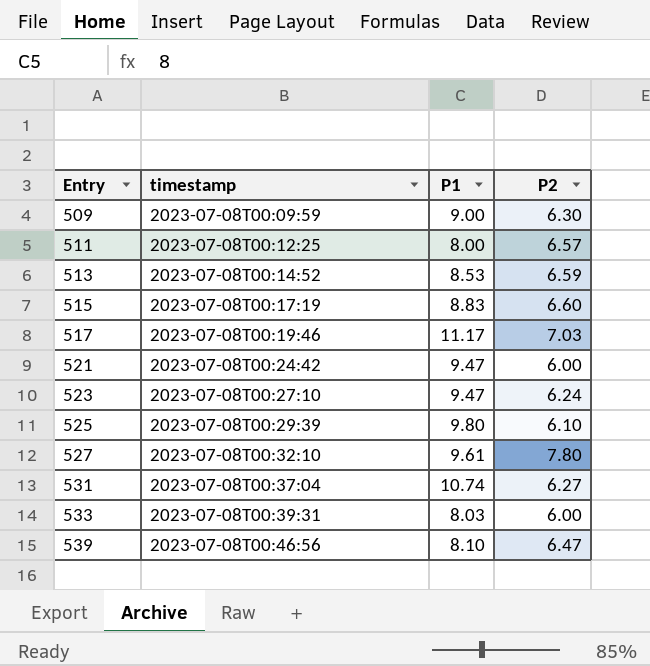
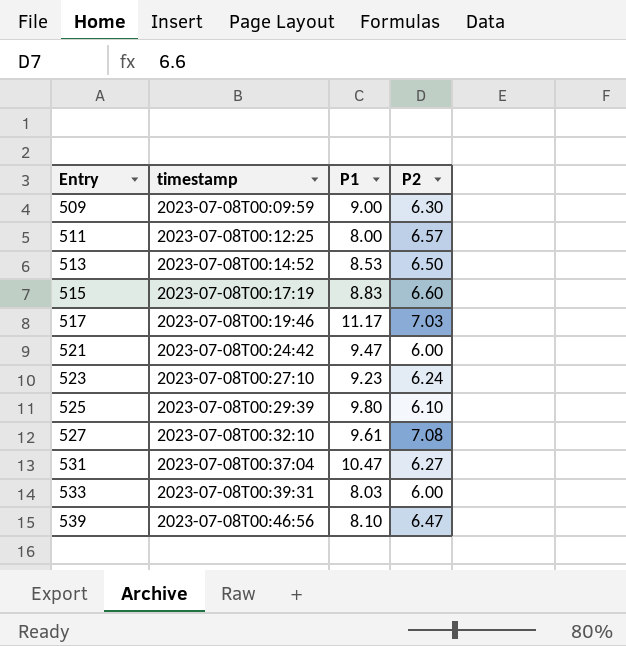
513 | P2: 6.59 -> 6.50
523 | P1: 9.47 -> 9.23
527 | P2: 7.80 -> 7.08
531 | P1: 10.74 -> 10.47

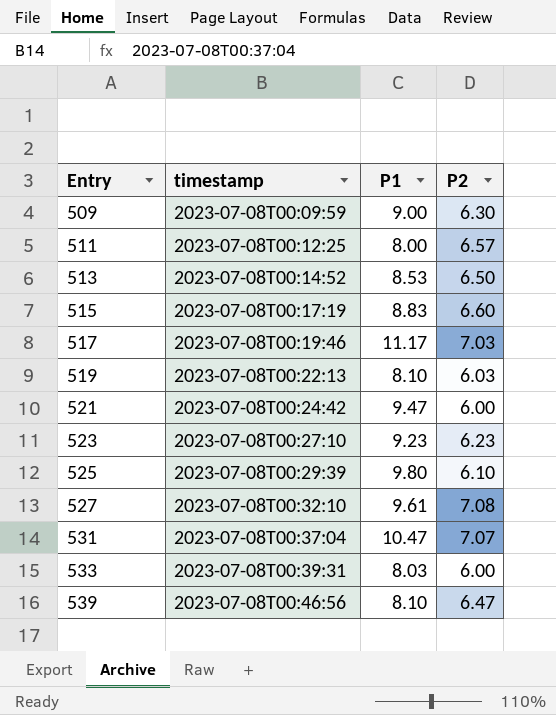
row 519: none -> 2023-07-08T00:22:13 | 8.10 | 6.03
523 | P2: 6.24 -> 6.23
531 | P2: 6.27 -> 7.07

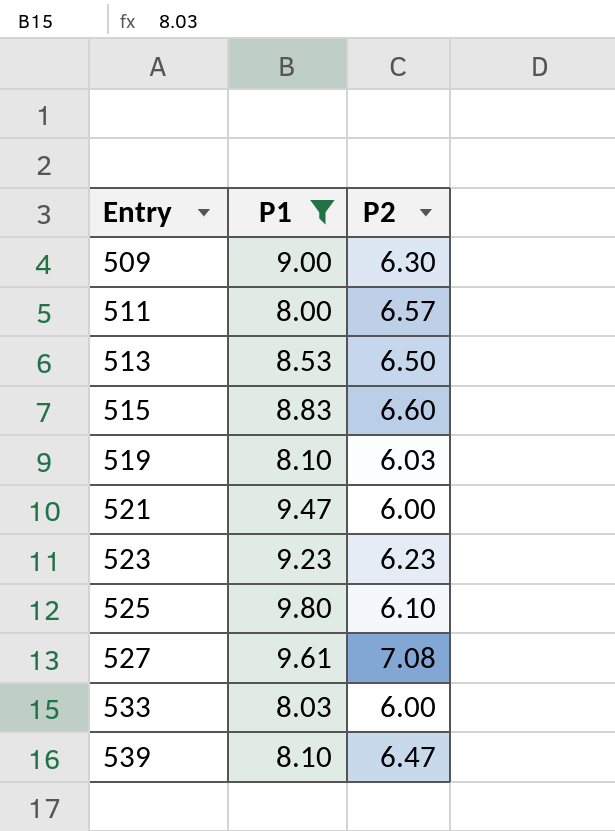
filter: none -> P1 <= 9.80
column timestamp | position: 2 -> none

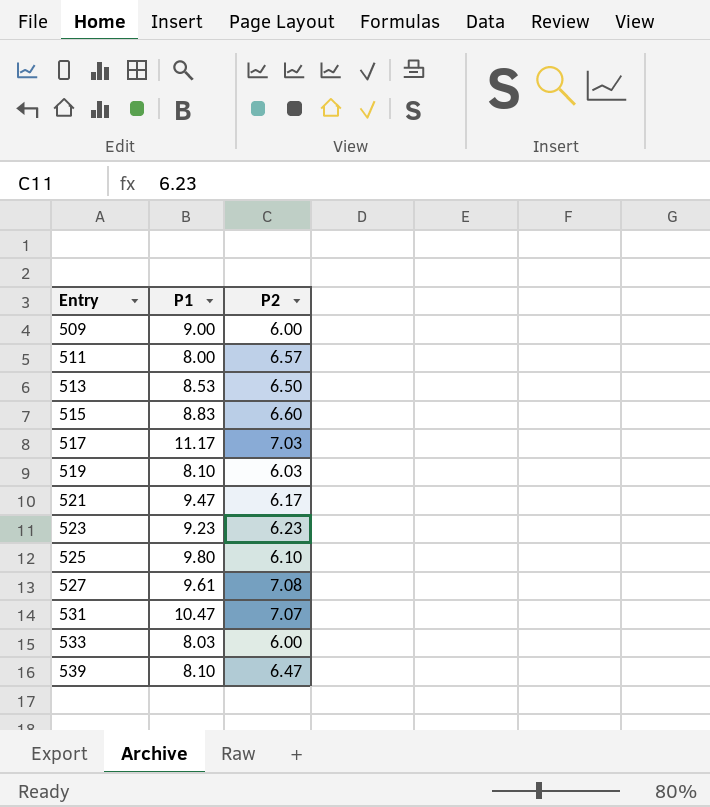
filter: P1 <= 9.80 -> none
509 | P2: 6.30 -> 6.00
521 | P2: 6.00 -> 6.17

